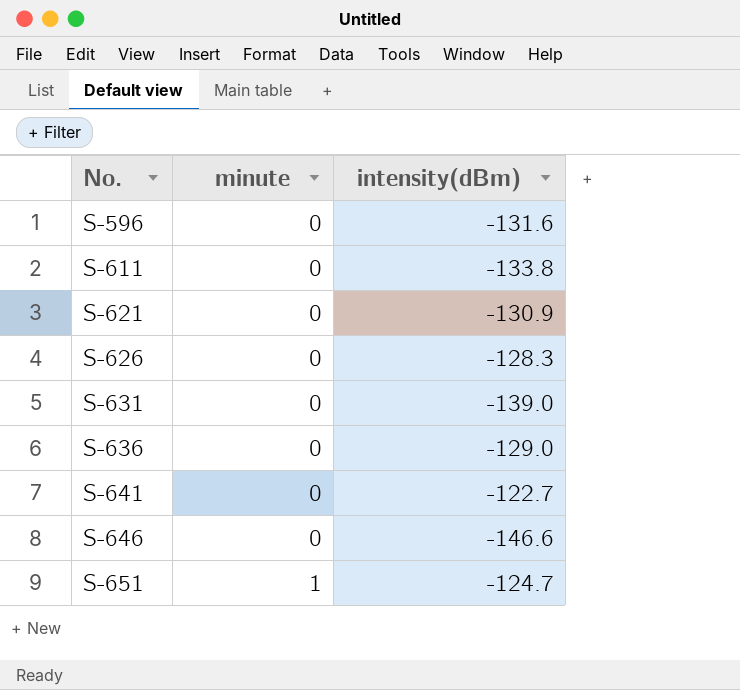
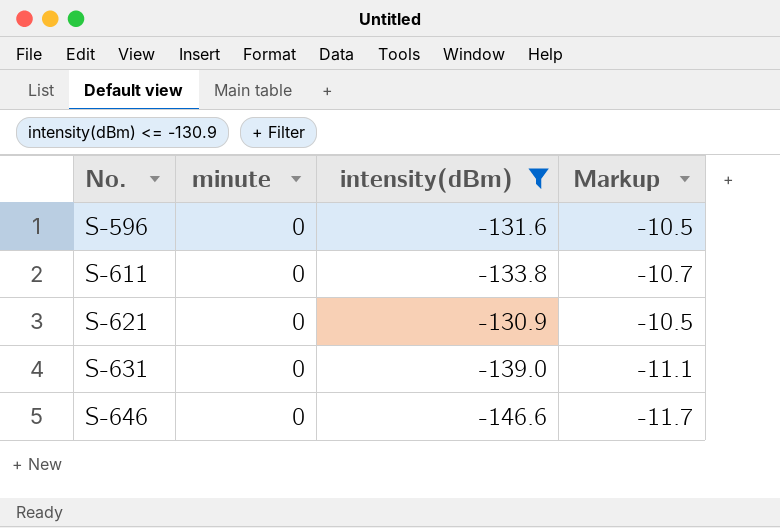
filter: none -> intensity(dBm) <= -130.9
column Markup | formula: none -> [intensity(dBm)] * 0.08

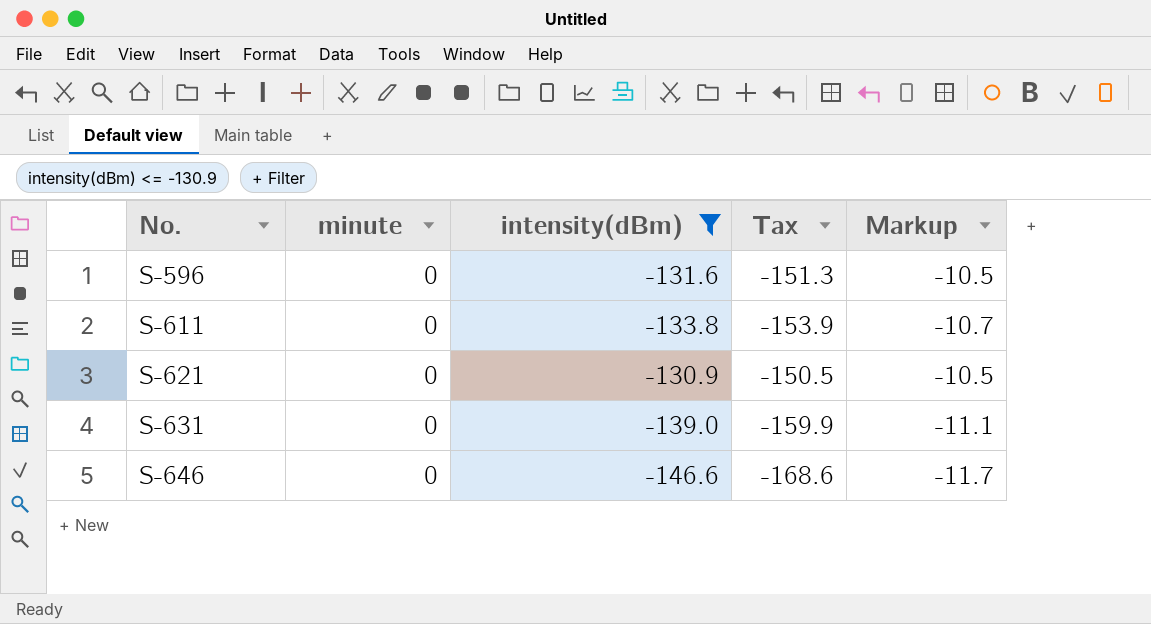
column Tax | formula: none -> [intensity(dBm)] * 1.15

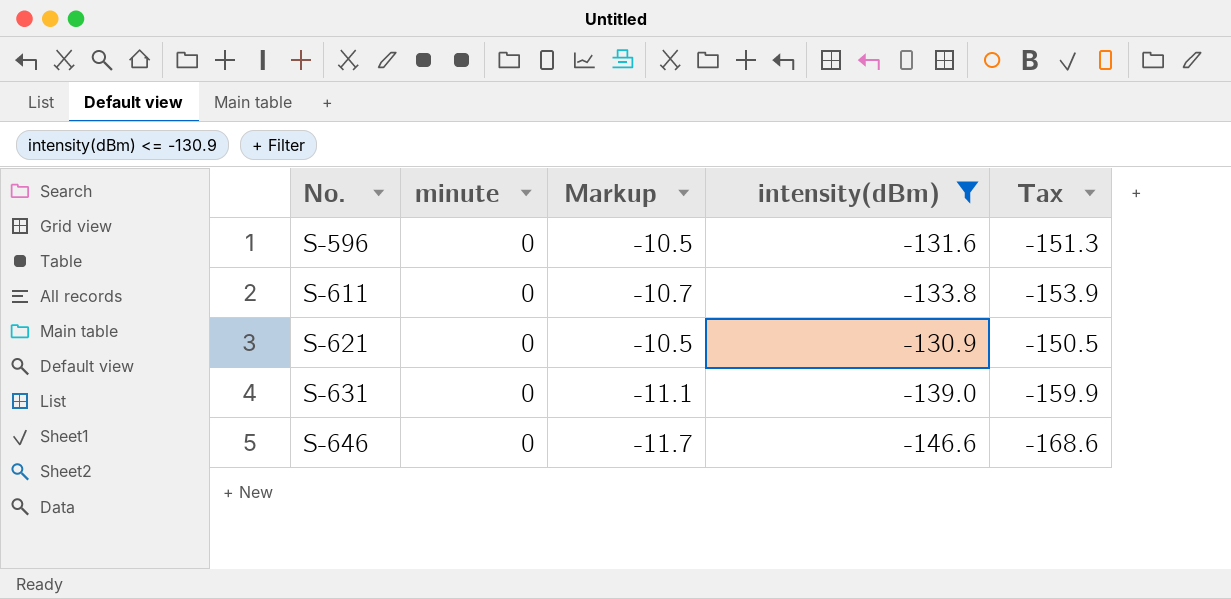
column Markup | position: 5 -> 3

